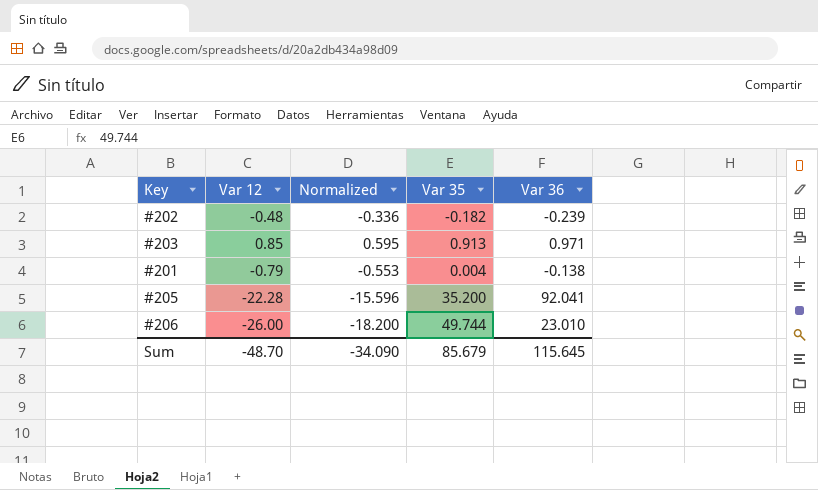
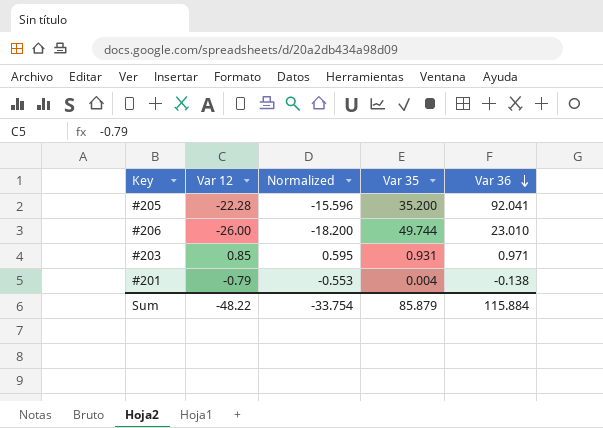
row order: none -> Var 36 descending
row #202: -0.48 | -0.336 | -0.182 | -0.239 -> none
#203 | Var 35: 0.913 -> 0.931
Sum | Var 12: -48.70 -> -48.22
Sum | Normalized: -34.090 -> -33.754
Sum | Var 35: 85.679 -> 85.879
Sum | Var 36: 115.645 -> 115.884

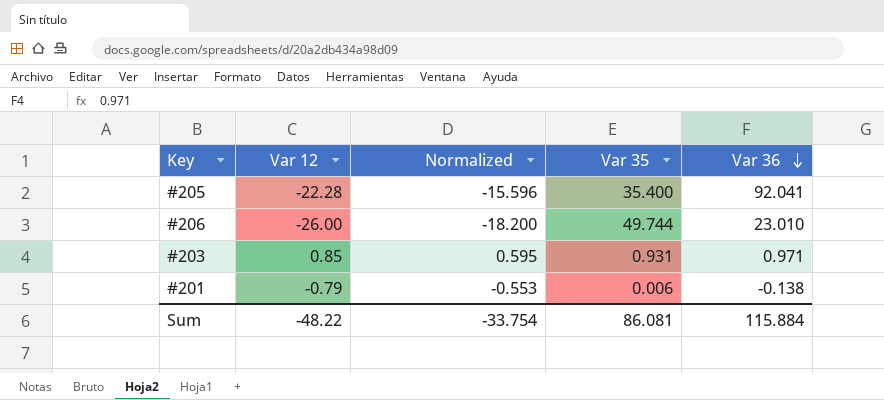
#205 | Var 35: 35.200 -> 35.400
#201 | Var 35: 0.004 -> 0.006
Sum | Var 35: 85.879 -> 86.081

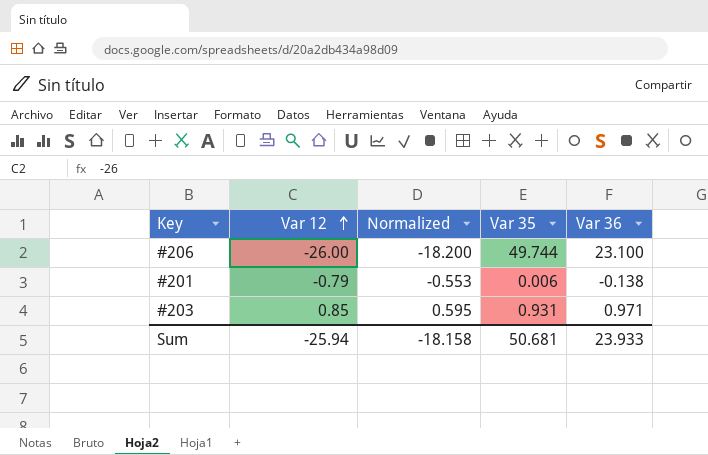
row order: Var 36 descending -> Var 12 ascending
row #205: -22.28 | -15.596 | 35.400 | 92.041 -> none
#206 | Var 36: 23.010 -> 23.100
Sum | Var 12: -48.22 -> -25.94
Sum | Normalized: -33.754 -> -18.158
Sum | Var 35: 86.081 -> 50.681
Sum | Var 36: 115.884 -> 23.933

